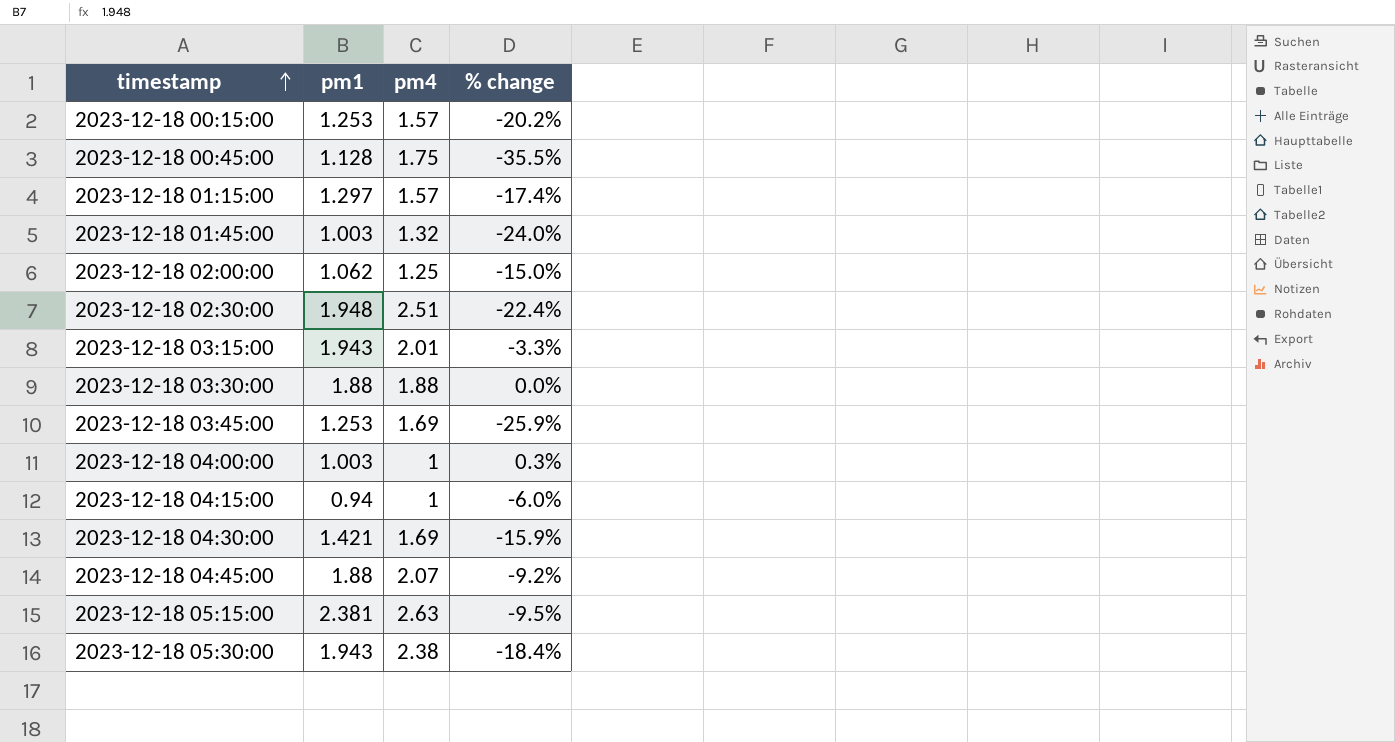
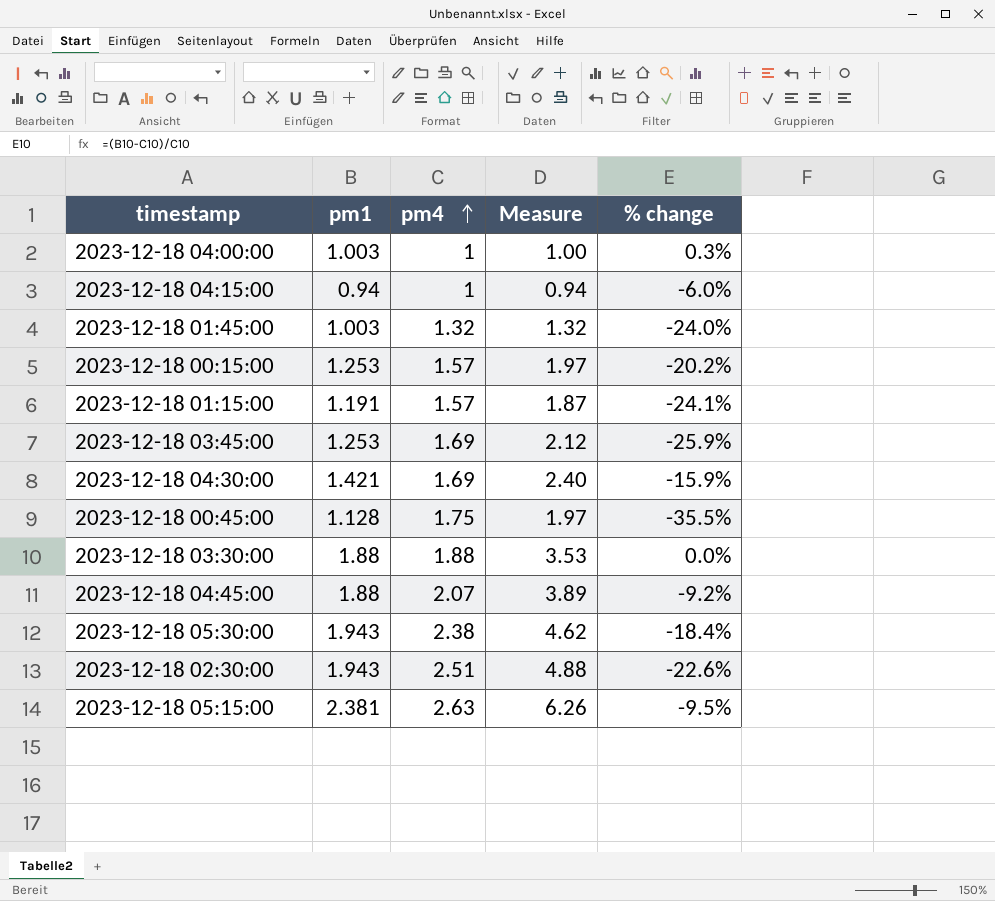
row order: timestamp ascending -> pm4 ascending
column Measure | formula: none -> [pm1] * [pm4]
row 2023-12-18 02:00:00: 1.062 | 1.25 | -15.0% -> none
row 2023-12-18 03:15:00: 1.943 | 2.01 | -3.3% -> none
2023-12-18 01:15:00 | pm1: 1.297 -> 1.191
2023-12-18 01:15:00 | % change: -17.4% -> -24.1%
2023-12-18 02:30:00 | pm1: 1.948 -> 1.943
2023-12-18 02:30:00 | % change: -22.4% -> -22.6%

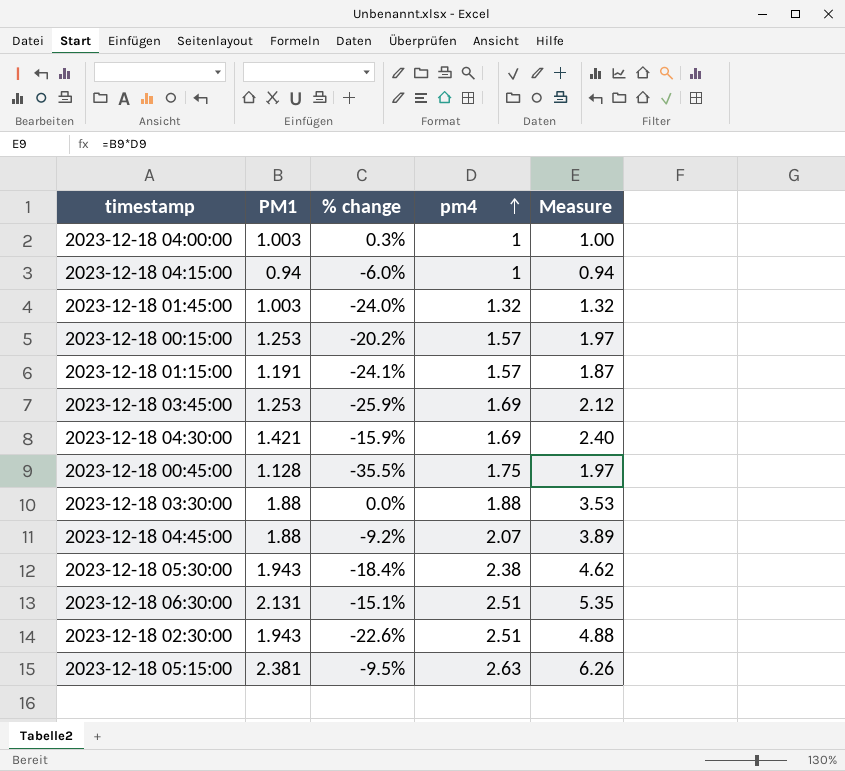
column name: pm1 -> PM1
column % change | position: 5 -> 3
row 2023-12-18 06:30:00: none -> 2.131 | -15.1% | 2.51 | 5.35

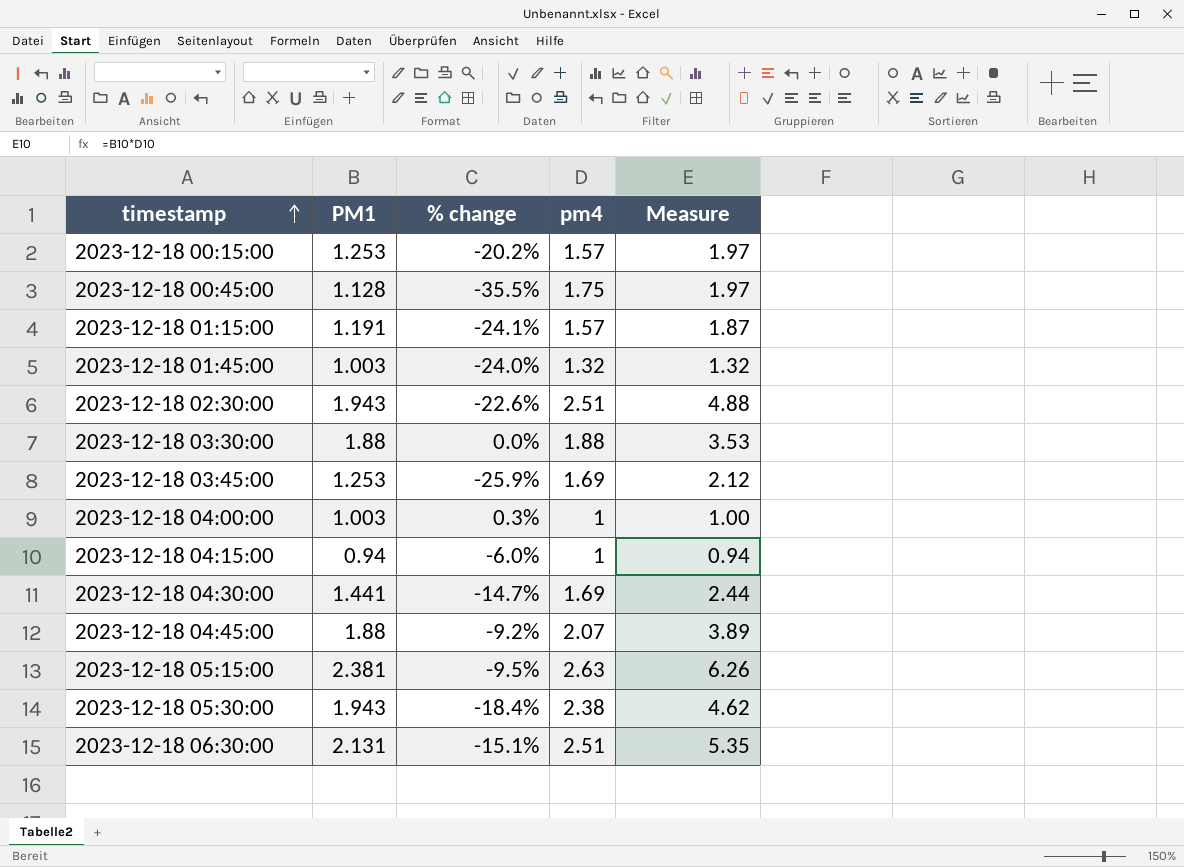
row order: pm4 ascending -> timestamp ascending
2023-12-18 04:30:00 | PM1: 1.421 -> 1.441
2023-12-18 04:30:00 | % change: -15.9% -> -14.7%
2023-12-18 04:30:00 | Measure: 2.40 -> 2.44

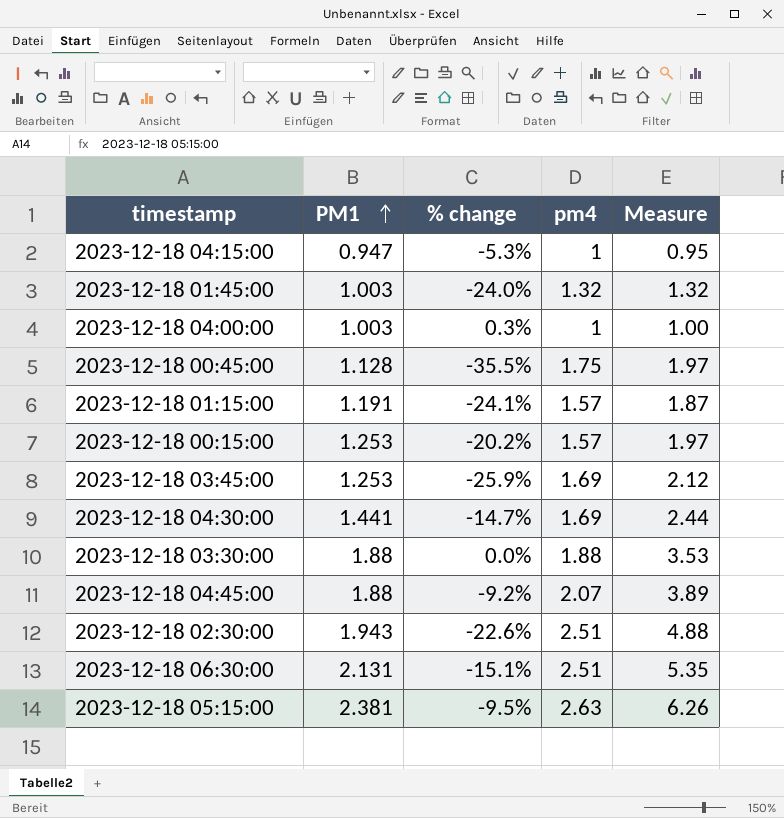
row order: timestamp ascending -> PM1 ascending
row 2023-12-18 05:30:00: 1.943 | -18.4% | 2.38 | 4.62 -> none
2023-12-18 04:15:00 | PM1: 0.94 -> 0.947
2023-12-18 04:15:00 | % change: -6.0% -> -5.3%
2023-12-18 04:15:00 | Measure: 0.94 -> 0.95

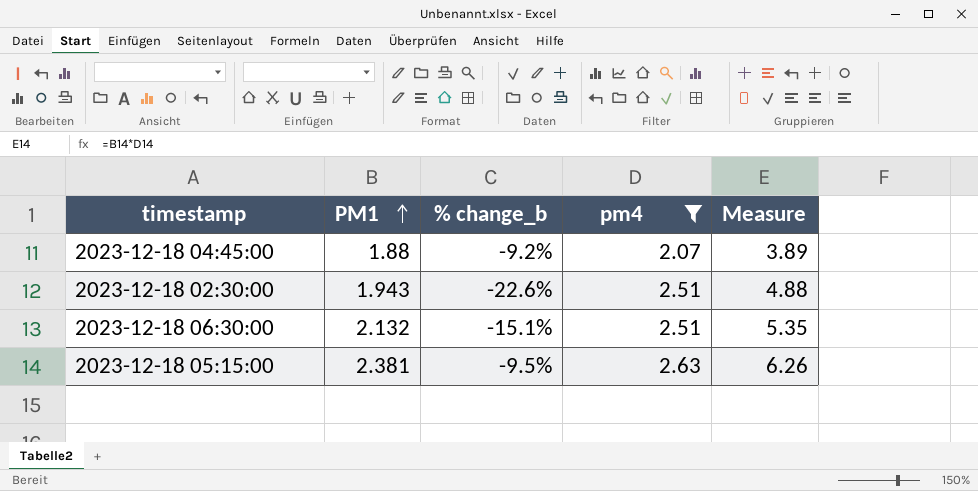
filter: none -> pm4 >= 2.07
column name: % change -> % change_b
2023-12-18 06:30:00 | PM1: 2.131 -> 2.132

